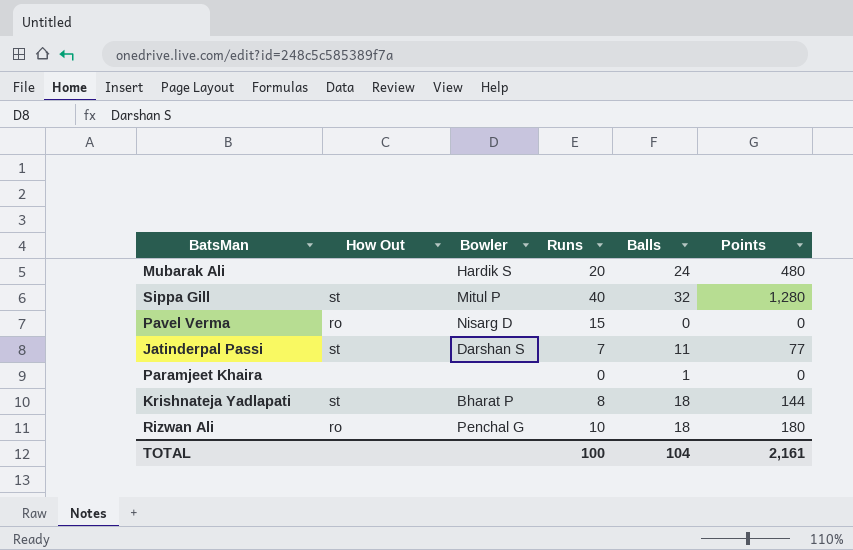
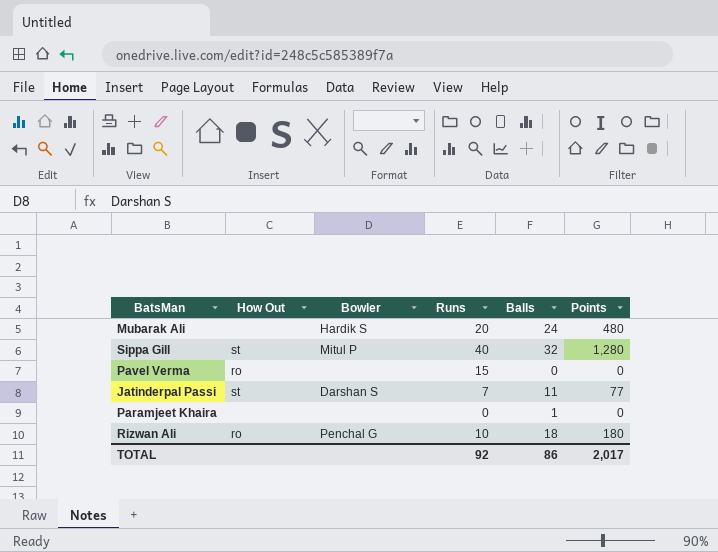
row Krishnateja Yadlapati: st | Bharat P | 8 | 18 | 144 -> none
Pavel Verma | Bowler: Nisarg D -> none
TOTAL | Runs: 100 -> 92
TOTAL | Balls: 104 -> 86
TOTAL | Points: 2,161 -> 2,017

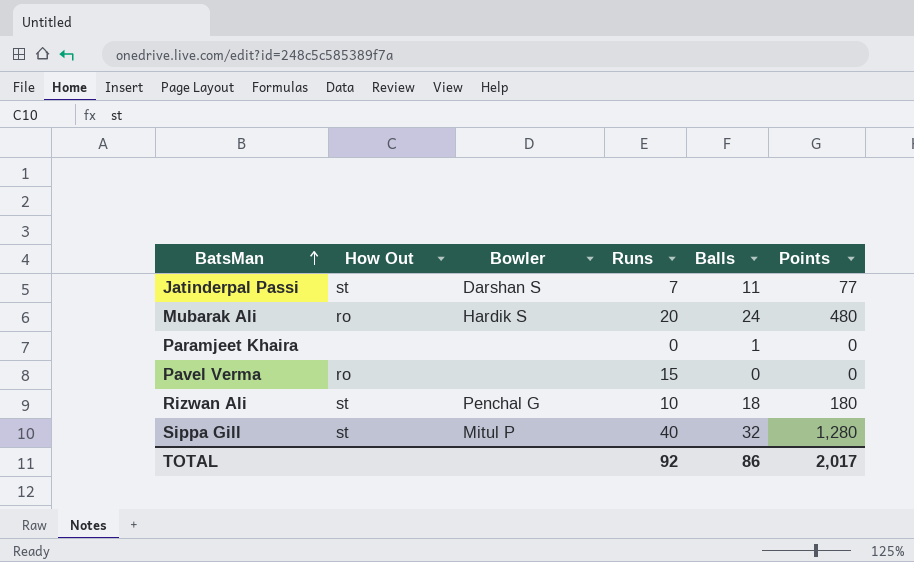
row order: none -> BatsMan ascending
Mubarak Ali | How Out: none -> ro
Rizwan Ali | How Out: ro -> st

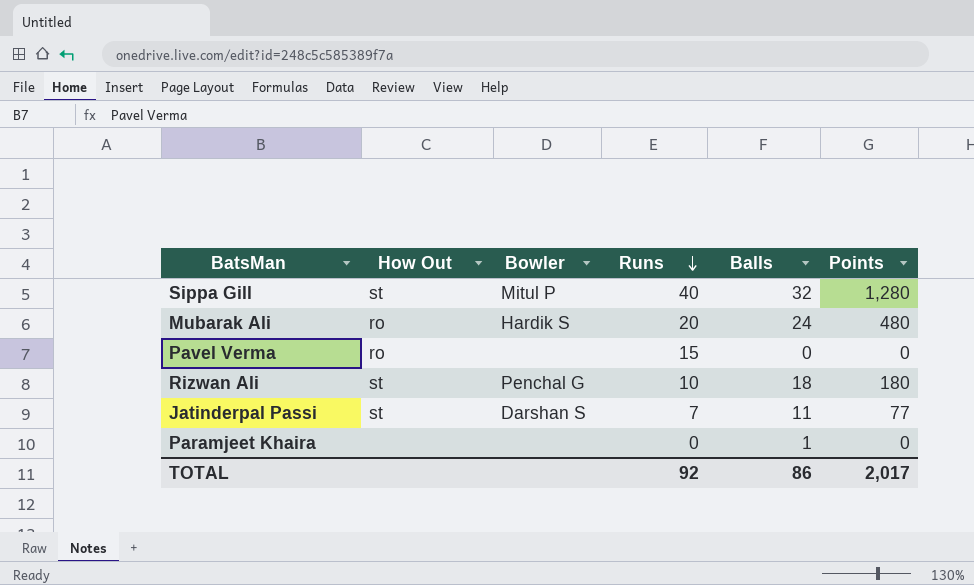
row order: BatsMan ascending -> Runs descending

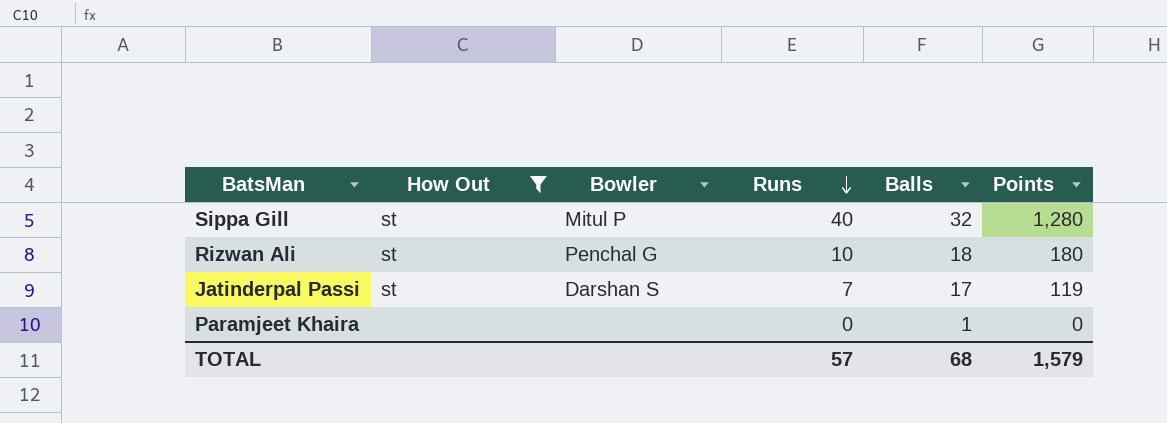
filter: none -> How Out != ro
Jatinderpal Passi | Balls: 11 -> 17
Jatinderpal Passi | Points: 77 -> 119
TOTAL | Runs: 92 -> 57
TOTAL | Balls: 86 -> 68
TOTAL | Points: 2,017 -> 1,579

